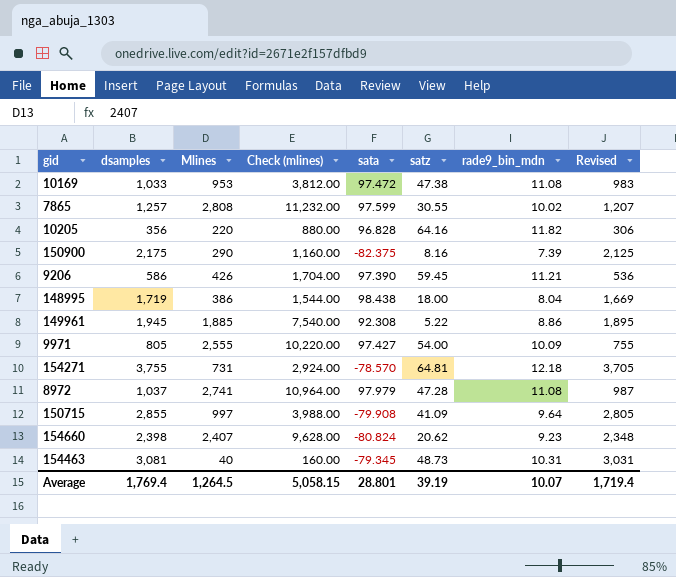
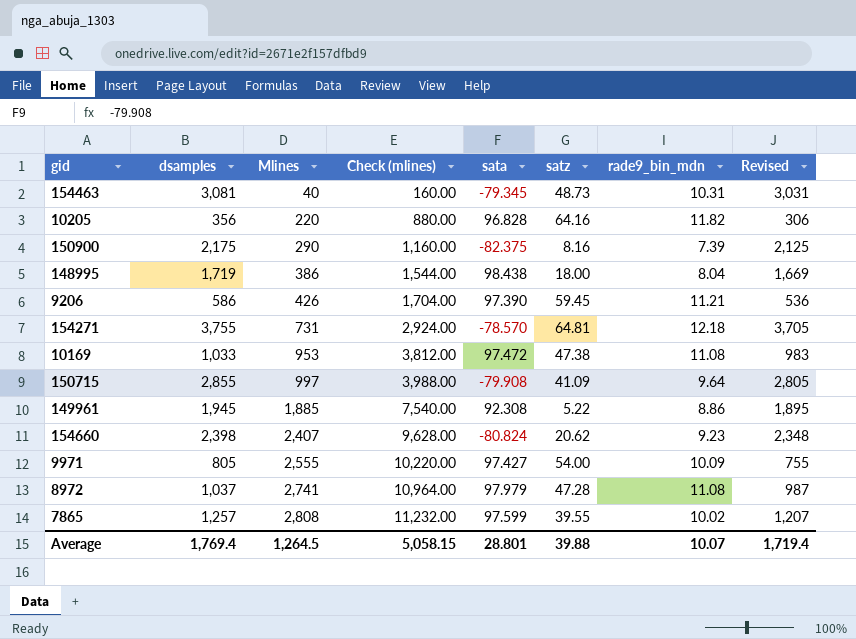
row order: none -> Mlines ascending
7865 | satz: 30.55 -> 39.55
Average | satz: 39.19 -> 39.88

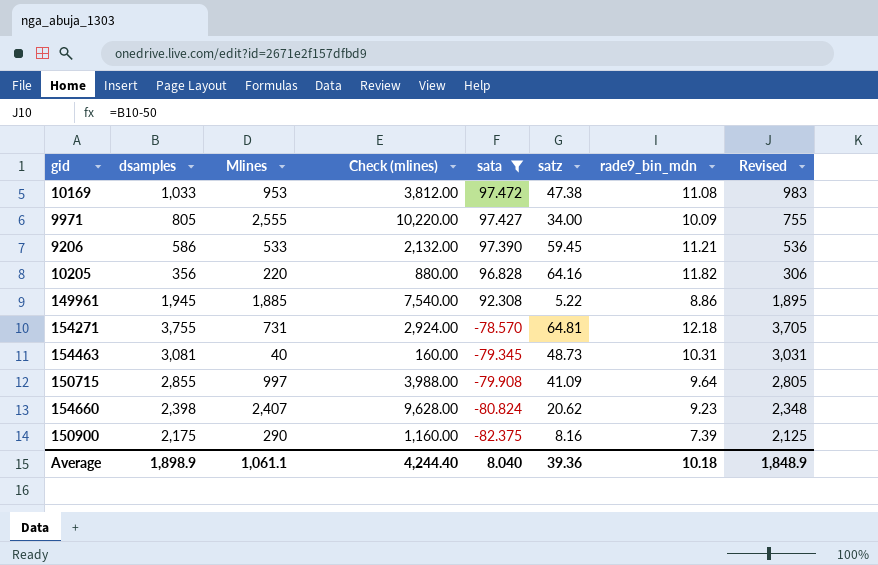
filter: none -> sata <= 97.472
row order: Mlines ascending -> sata descending
9971 | satz: 54.00 -> 34.00
9206 | Mlines: 426 -> 533
9206 | Check (mlines): 1,704.00 -> 2,132.00
Average | dsamples: 1,769.4 -> 1,898.9
Average | Mlines: 1,264.5 -> 1,061.1
Average | Check (mlines): 5,058.15 -> 4,244.40
Average | sata: 28.801 -> 8.040
Average | satz: 39.88 -> 39.36
Average | rade9_bin_mdn: 10.07 -> 10.18
Average | Revised: 1,719.4 -> 1,848.9

